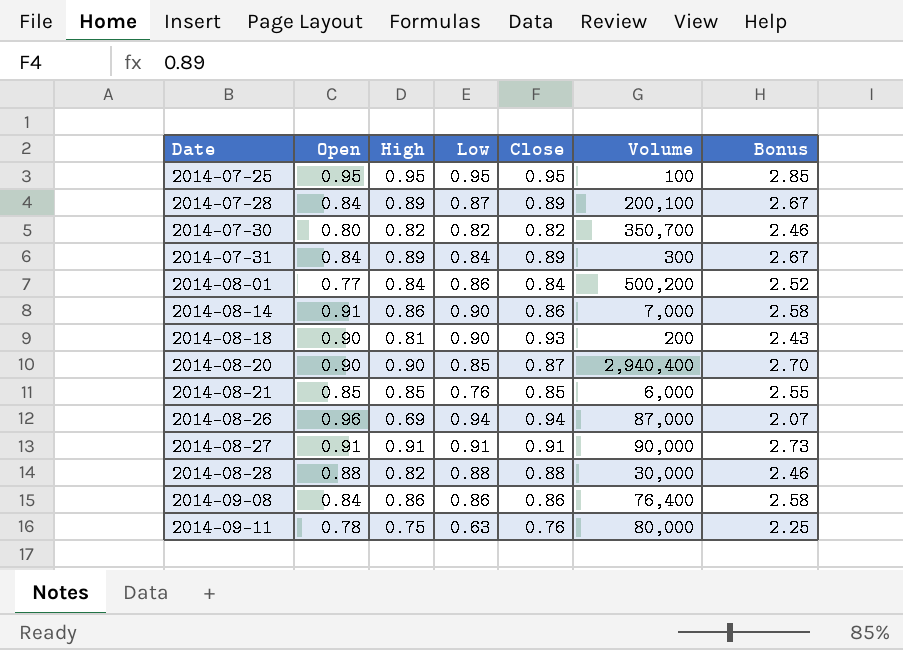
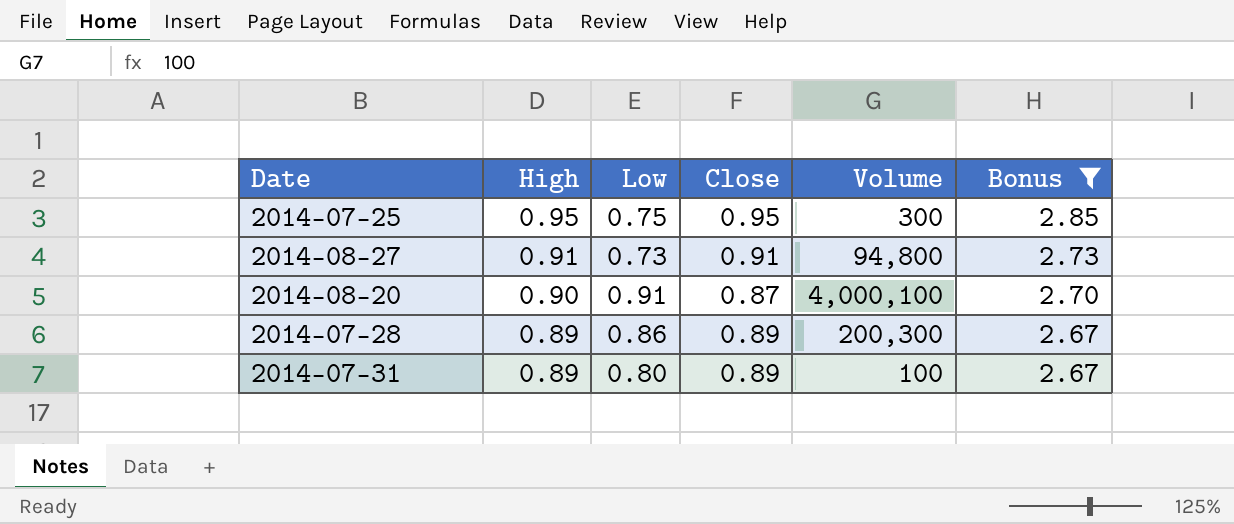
filter: none -> Bonus >= 2.67
row order: Date ascending -> High descending
column Open | position: 2 -> none
2014-07-25 | Low: 0.95 -> 0.75
2014-07-25 | Volume: 100 -> 300
2014-08-27 | Low: 0.91 -> 0.73
2014-08-27 | Volume: 90,000 -> 94,800
2014-08-20 | Low: 0.85 -> 0.91
2014-08-20 | Volume: 2,940,400 -> 4,000,100
2014-07-28 | Low: 0.87 -> 0.86
2014-07-28 | Volume: 200,100 -> 200,300
2014-07-31 | Low: 0.84 -> 0.80
2014-07-31 | Volume: 300 -> 100

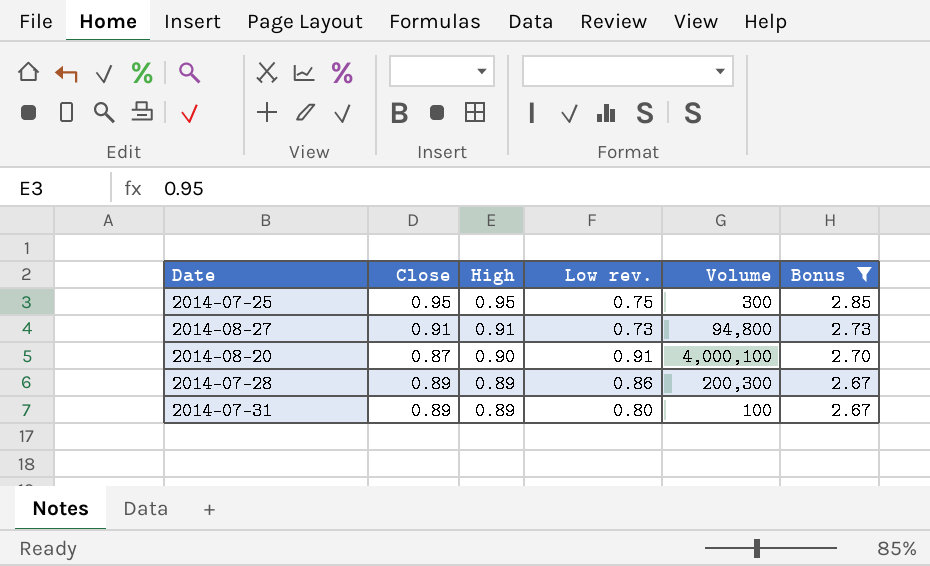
column Close | position: 4 -> 2
column name: Low -> Low rev.

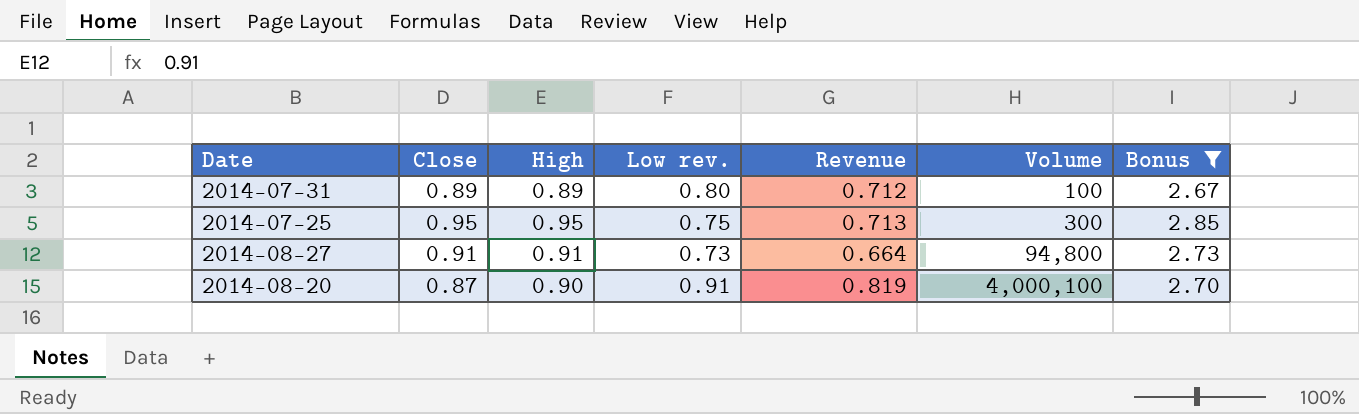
row order: High descending -> Volume ascending
column Revenue | formula: none -> [High] * [Low rev.]
row 2014-07-28: 0.89 | 0.89 | 0.86 | 200,300 | 2.67 -> none

